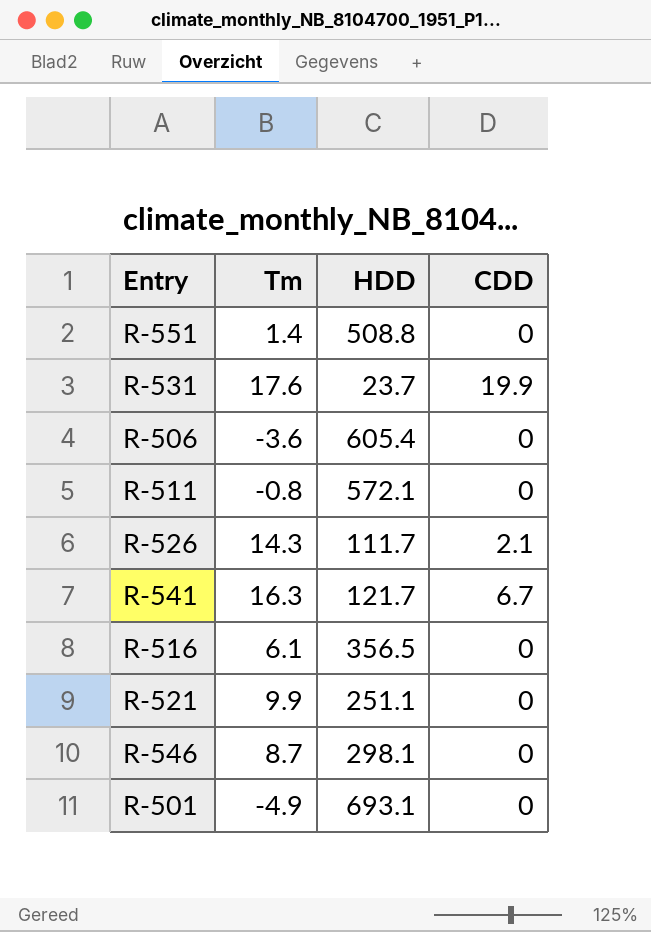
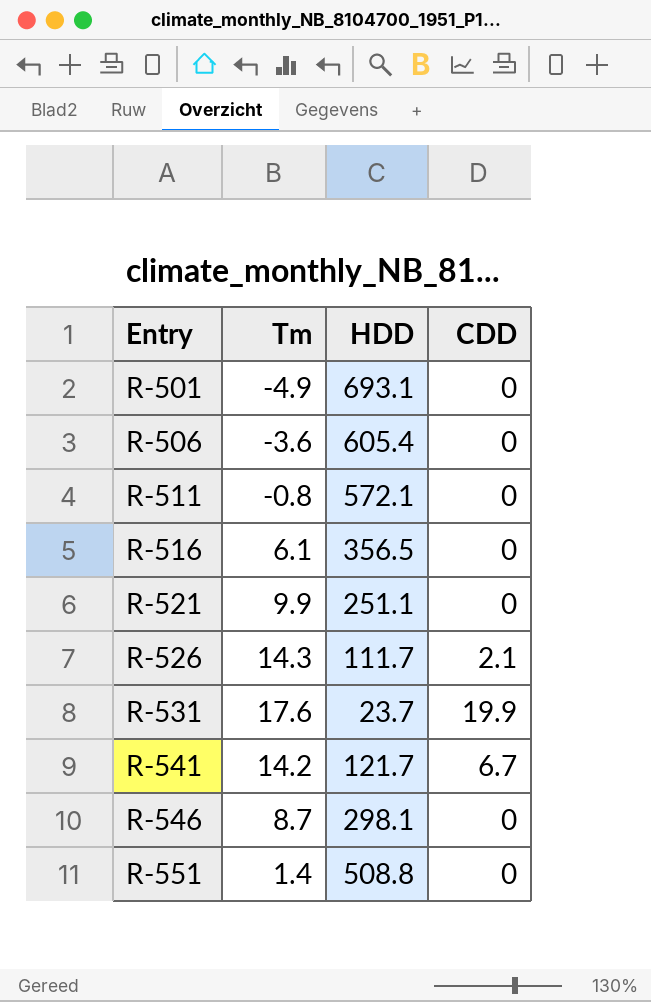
row order: none -> Entry ascending
R-541 | Tm: 16.3 -> 14.2

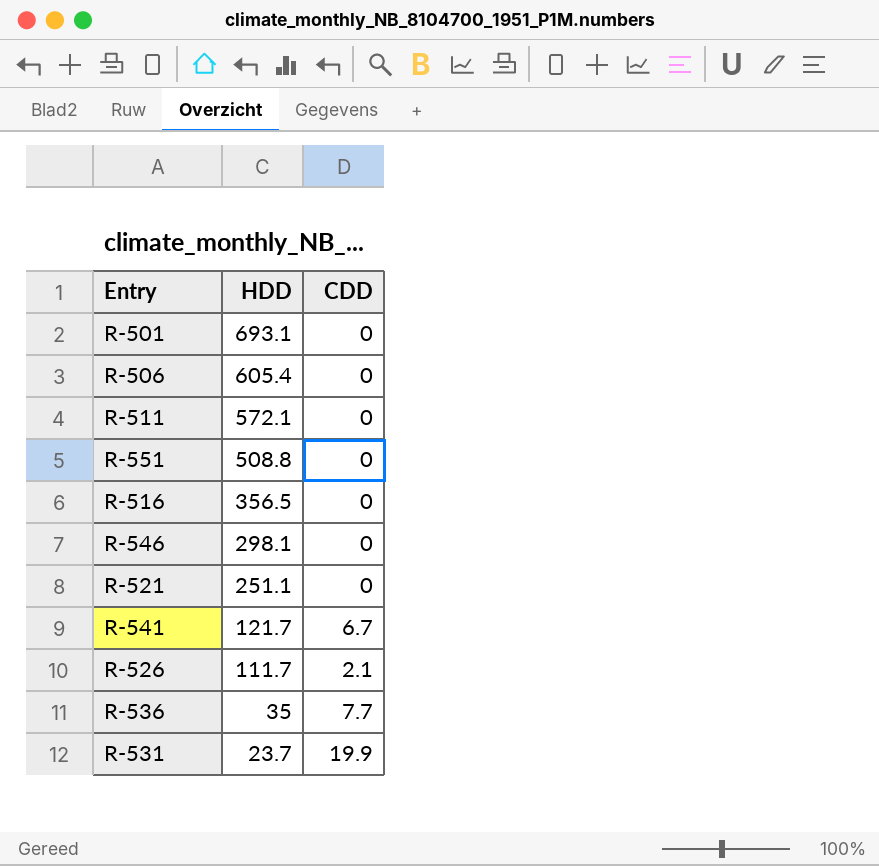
row order: Entry ascending -> HDD descending
column Tm | position: 2 -> none
row R-536: none -> 35 | 7.7

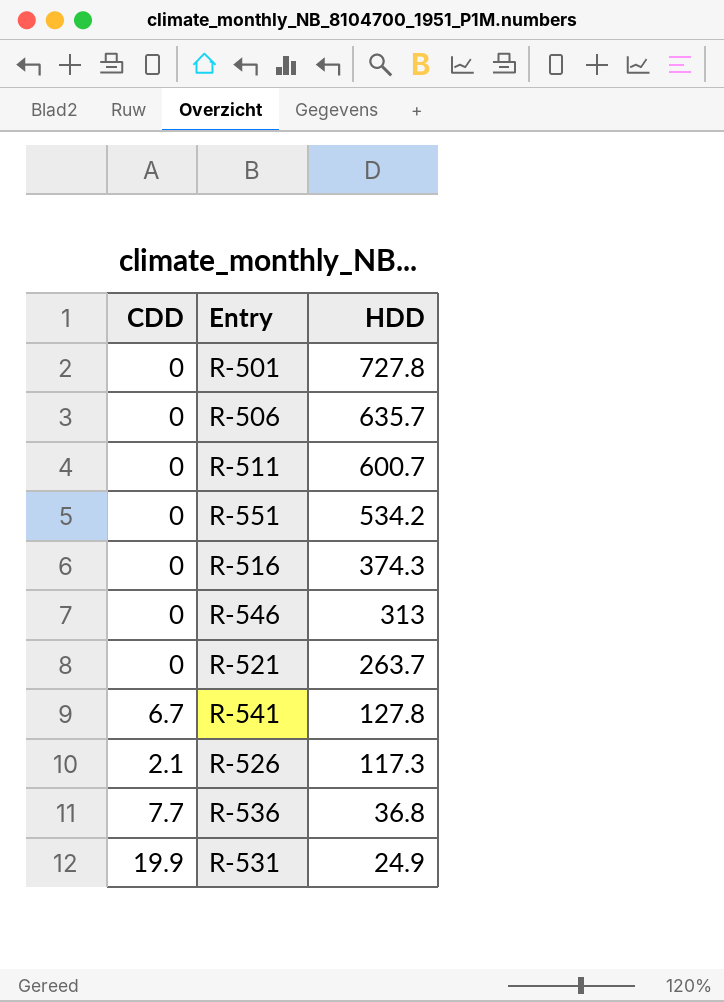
column CDD | position: 3 -> 1
R-501 | HDD: 693.1 -> 727.8
R-506 | HDD: 605.4 -> 635.7
R-511 | HDD: 572.1 -> 600.7
R-551 | HDD: 508.8 -> 534.2
R-516 | HDD: 356.5 -> 374.3
R-546 | HDD: 298.1 -> 313
R-521 | HDD: 251.1 -> 263.7
R-541 | HDD: 121.7 -> 127.8
R-526 | HDD: 111.7 -> 117.3
R-536 | HDD: 35 -> 36.8
R-531 | HDD: 23.7 -> 24.9

